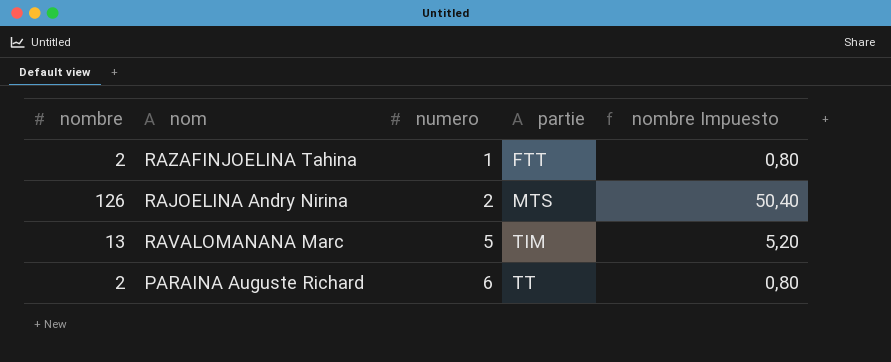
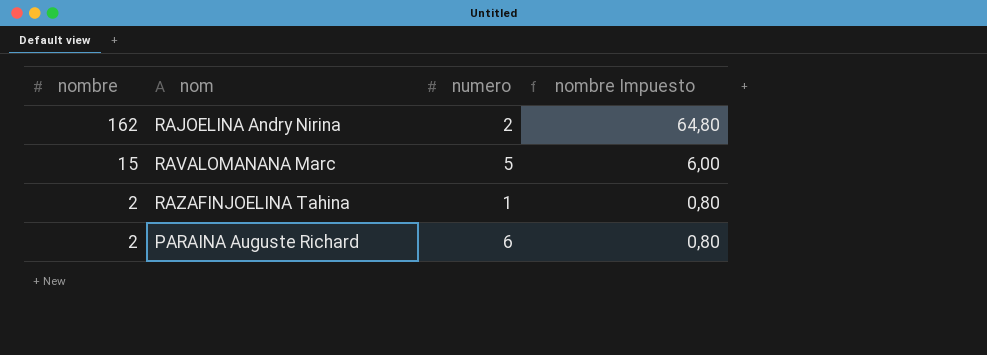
row order: numero ascending -> nombre descending
column partie | position: 4 -> none
RAJOELINA Andry Nirina | nombre: 126 -> 162
RAJOELINA Andry Nirina | nombre Impuesto: 50,40 -> 64,80
RAVALOMANANA Marc | nombre: 13 -> 15
RAVALOMANANA Marc | nombre Impuesto: 5,20 -> 6,00

